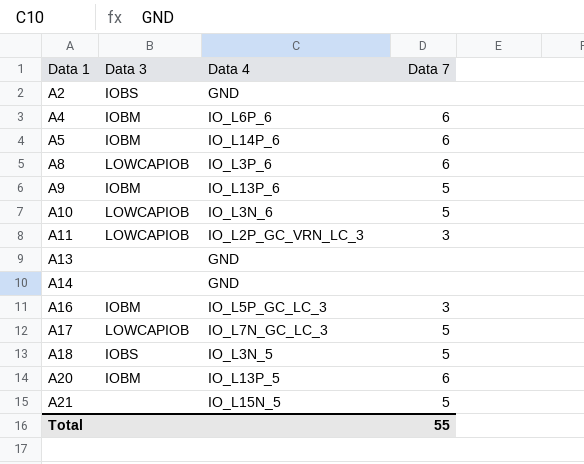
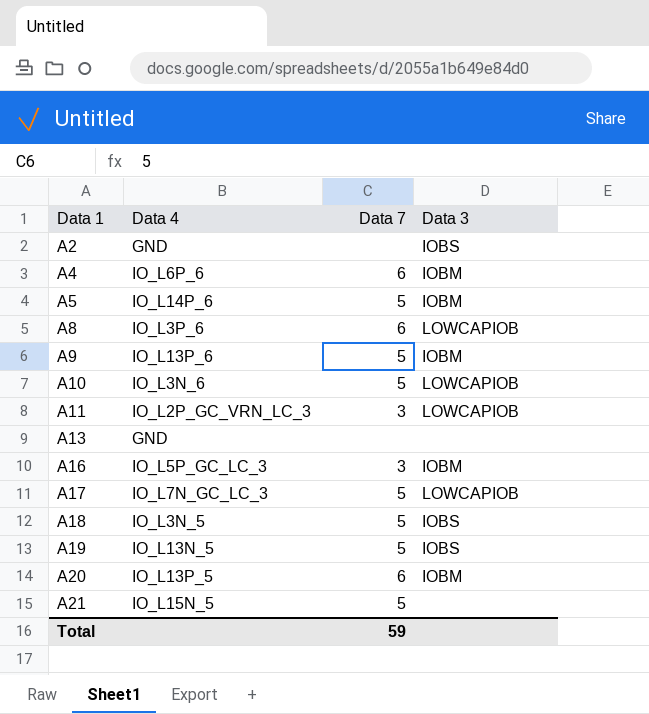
column Data 3 | position: 2 -> 4
row A14: none | GND | none -> none
A5 | Data 7: 6 -> 5
row A19: none -> IO_L13N_5 | 5 | IOBS
Total | Data 7: 55 -> 59

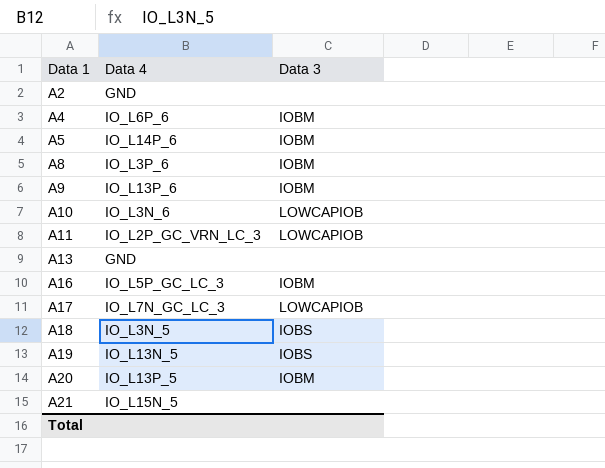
column Data 7 | position: 3 -> none
A2 | Data 3: IOBS -> none
A8 | Data 3: LOWCAPIOB -> IOBM

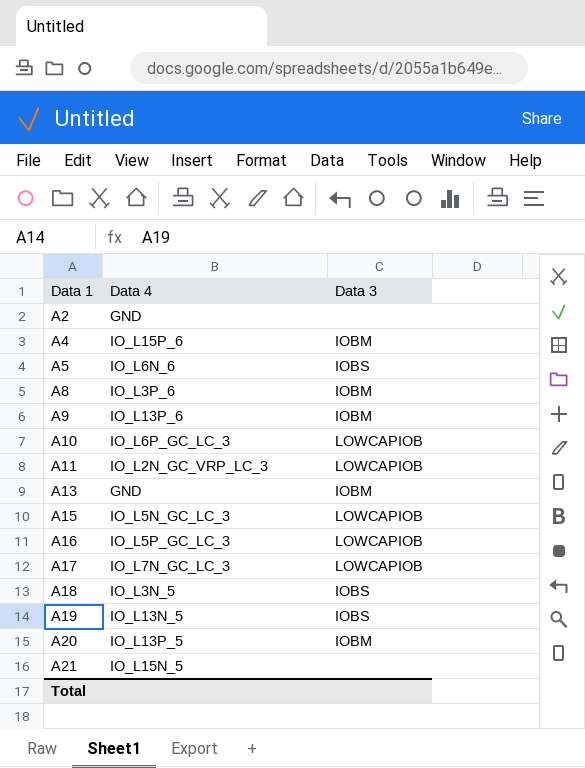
A4 | Data 4: IO_L6P_6 -> IO_L15P_6
A5 | Data 4: IO_L14P_6 -> IO_L6N_6
A5 | Data 3: IOBM -> IOBS
A10 | Data 4: IO_L3N_6 -> IO_L6P_GC_LC_3
A11 | Data 4: IO_L2P_GC_VRN_LC_3 -> IO_L2N_GC_VRP_LC_3
A13 | Data 3: none -> IOBM
row A15: none -> IO_L5N_GC_LC_3 | LOWCAPIOB
A16 | Data 3: IOBM -> LOWCAPIOB

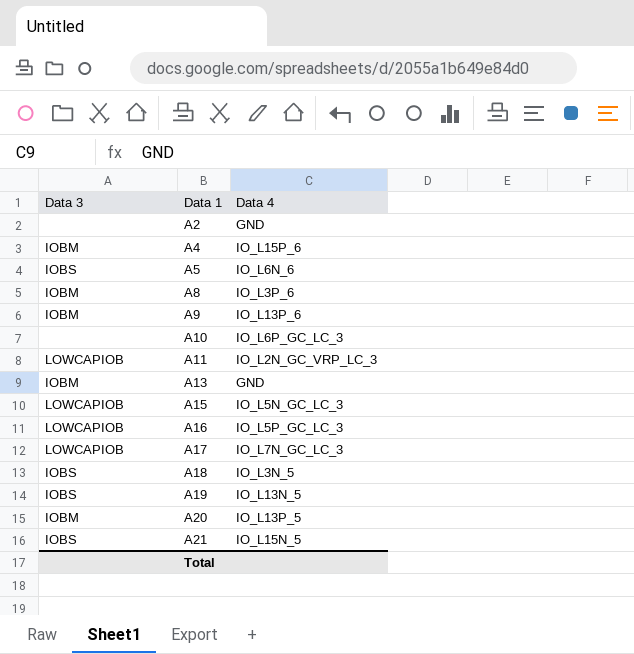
column Data 3 | position: 3 -> 1
A10 | Data 3: LOWCAPIOB -> none
A21 | Data 3: none -> IOBS

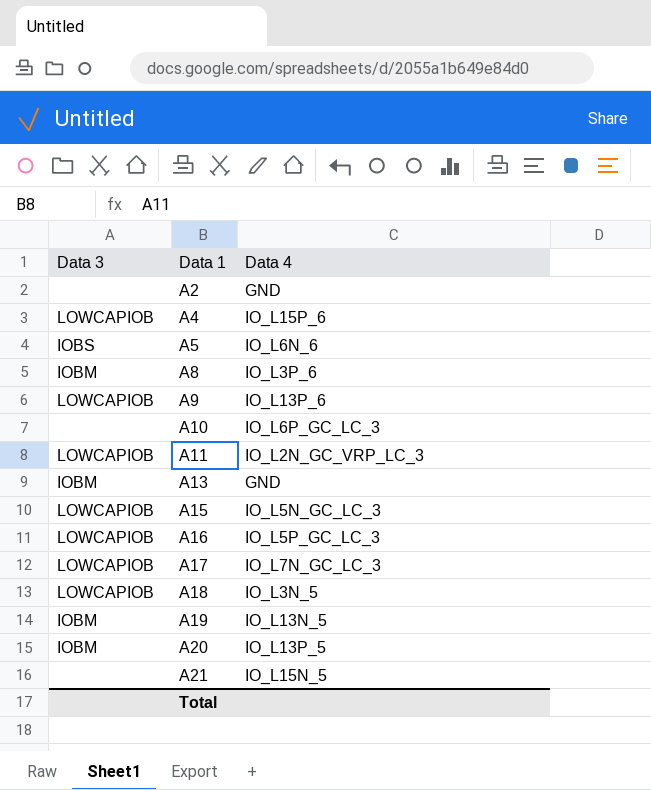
A4 | Data 3: IOBM -> LOWCAPIOB
A9 | Data 3: IOBM -> LOWCAPIOB
A18 | Data 3: IOBS -> LOWCAPIOB
A19 | Data 3: IOBS -> IOBM
A21 | Data 3: IOBS -> none

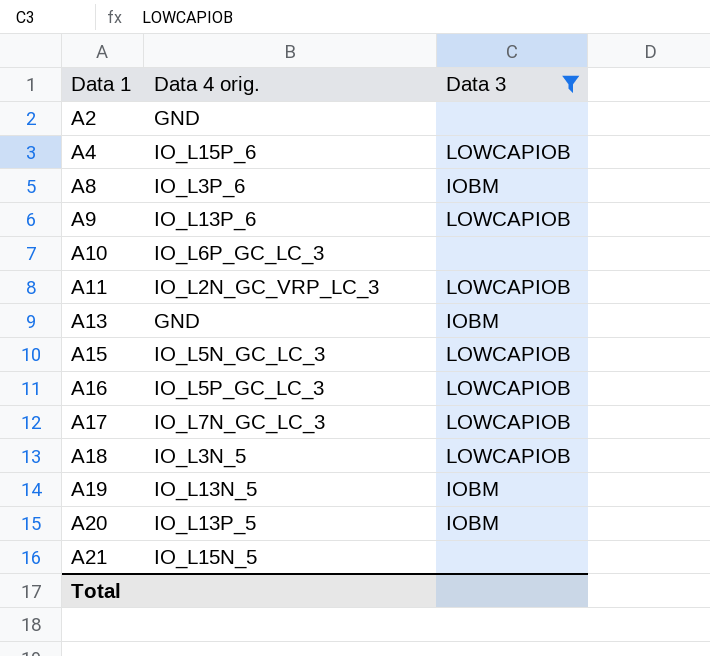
filter: none -> Data 3 != IOBS
column name: Data 4 -> Data 4 orig.
column Data 3 | position: 1 -> 3

